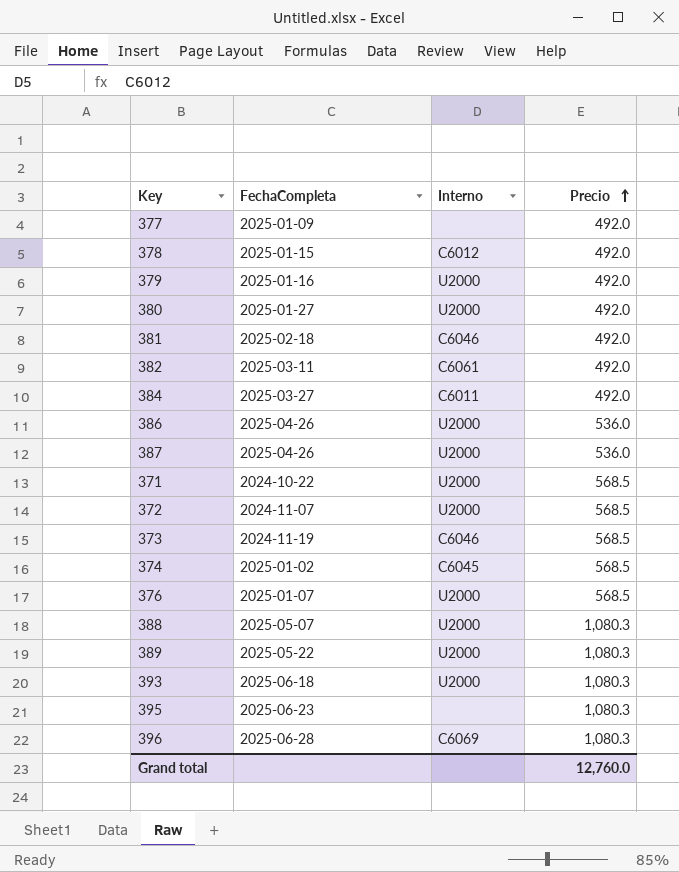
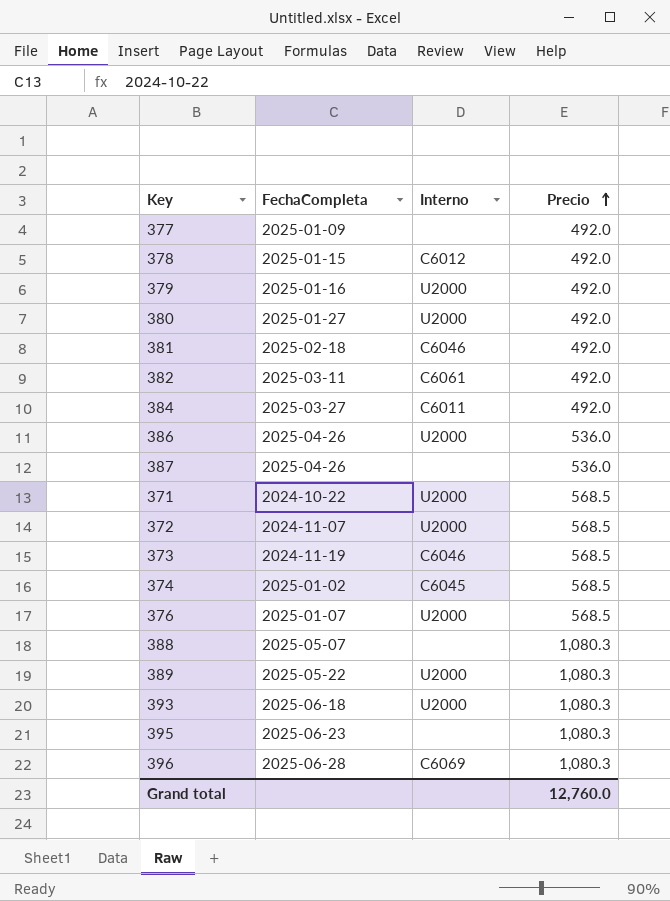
387 | Interno: U2000 -> none
388 | Interno: U2000 -> none

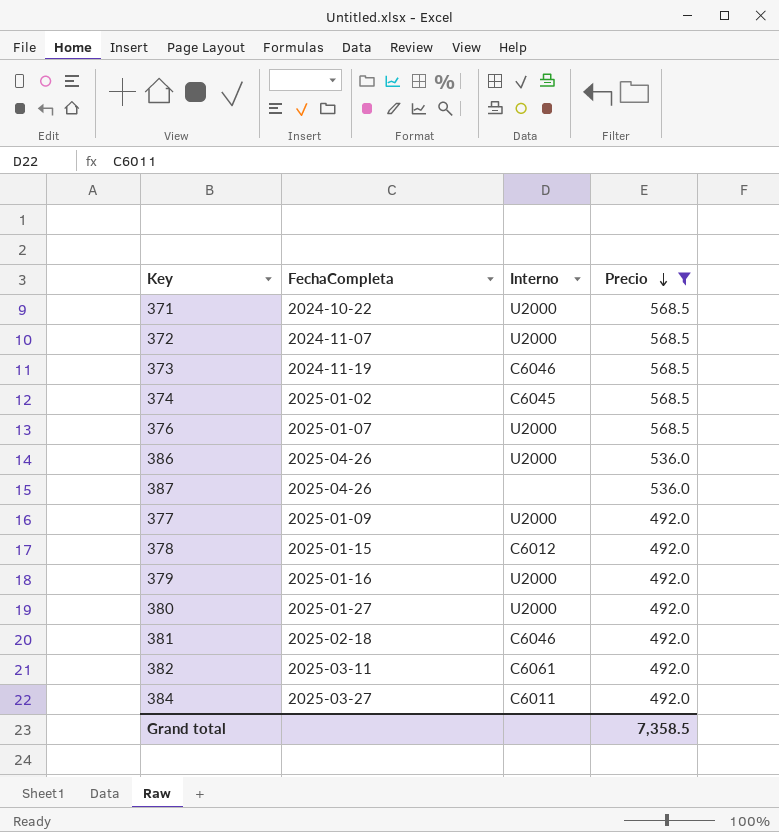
filter: none -> Precio != 1,080.3
row order: Precio ascending -> Precio descending
377 | Interno: none -> U2000
Grand total | Precio: 12,760.0 -> 7,358.5

